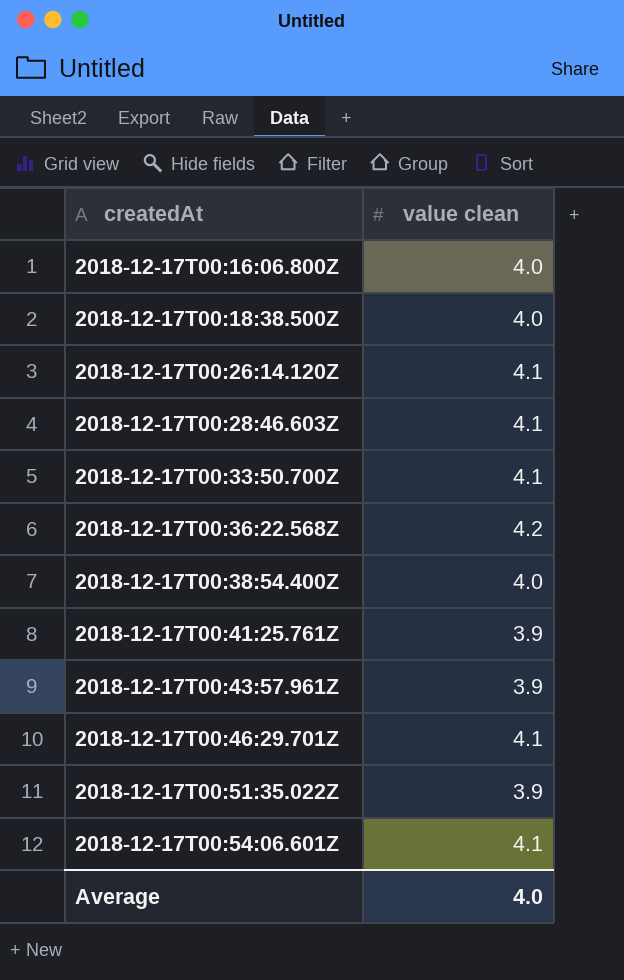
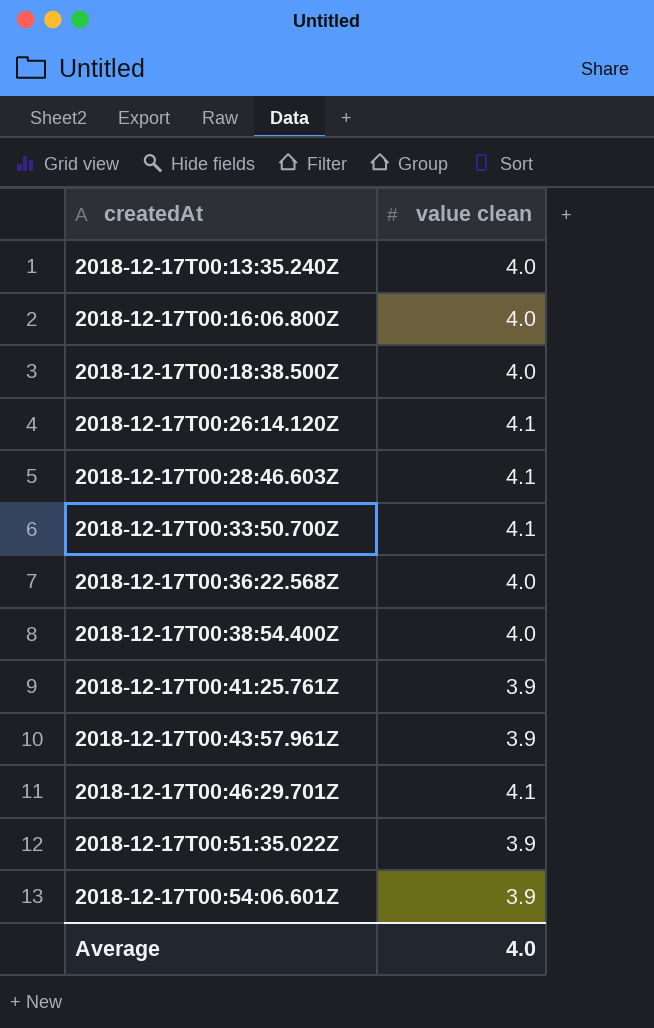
row 2018-12-17T00:13:35.240Z: none -> 4.0
2018-12-17T00:36:22.568Z | value clean: 4.2 -> 4.0
2018-12-17T00:54:06.601Z | value clean: 4.1 -> 3.9

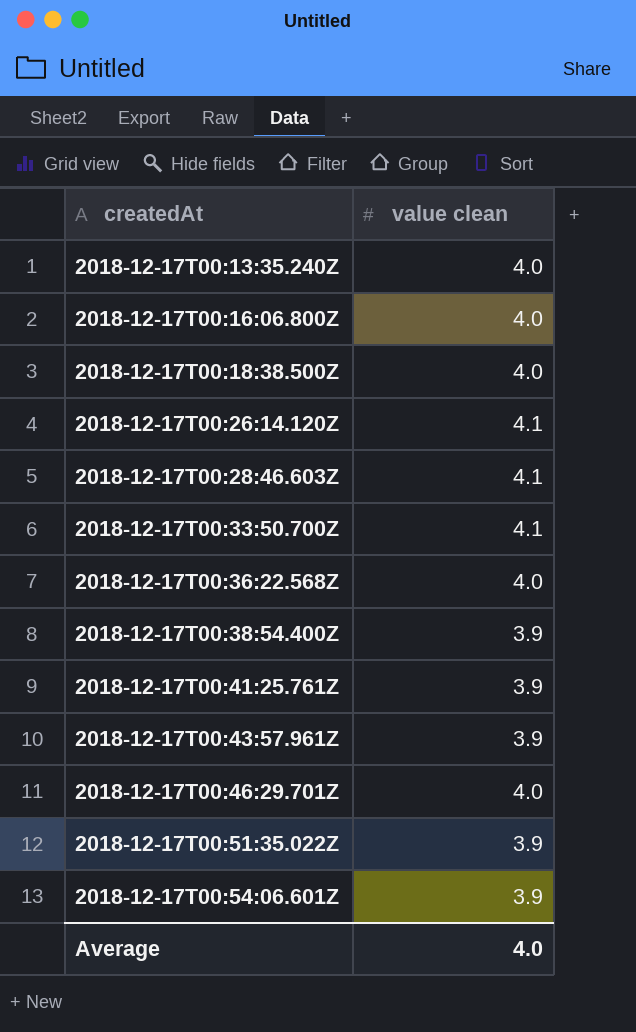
2018-12-17T00:38:54.400Z | value clean: 4.0 -> 3.9
2018-12-17T00:46:29.701Z | value clean: 4.1 -> 4.0

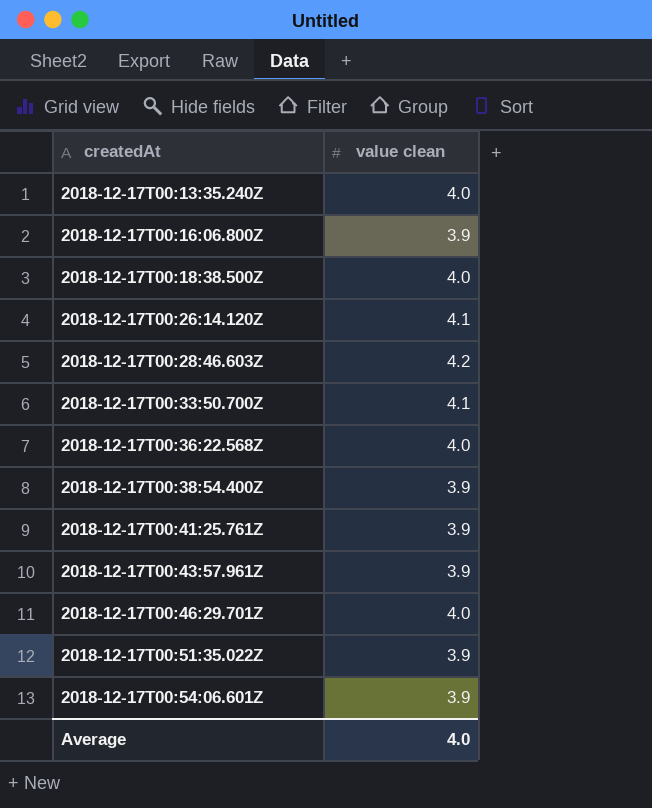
2018-12-17T00:16:06.800Z | value clean: 4.0 -> 3.9
2018-12-17T00:28:46.603Z | value clean: 4.1 -> 4.2

